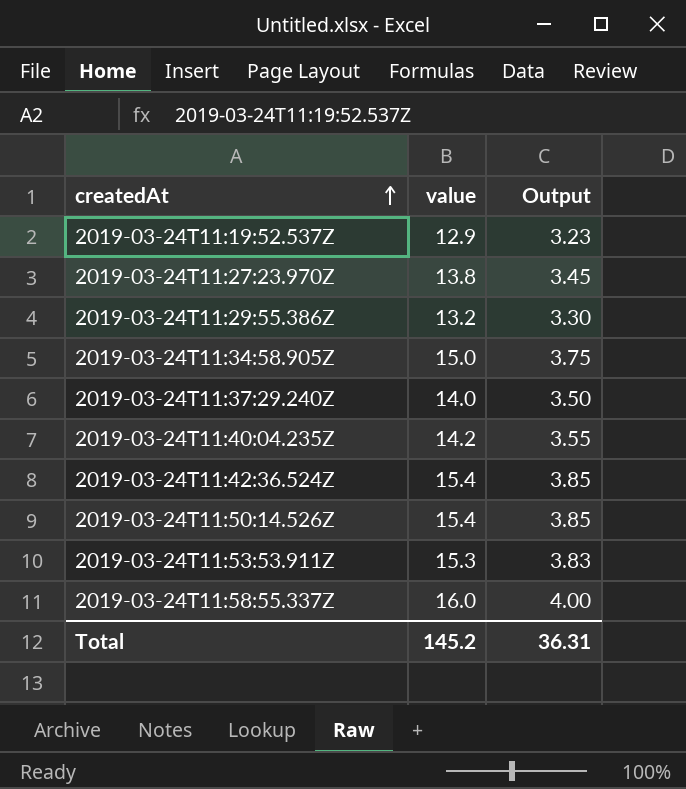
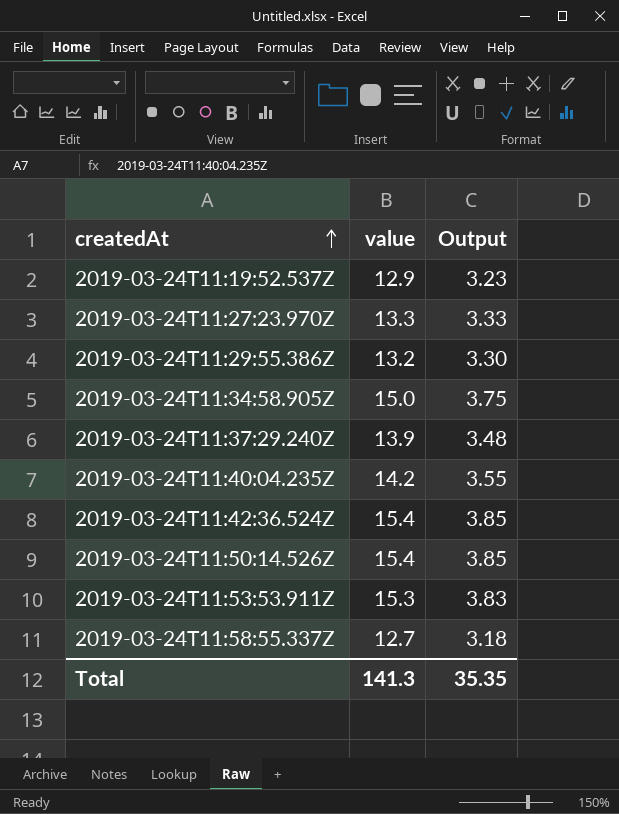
2019-03-24T11:27:23.970Z | value: 13.8 -> 13.3
2019-03-24T11:27:23.970Z | Output: 3.45 -> 3.33
2019-03-24T11:37:29.240Z | value: 14.0 -> 13.9
2019-03-24T11:37:29.240Z | Output: 3.50 -> 3.48
2019-03-24T11:58:55.337Z | value: 16.0 -> 12.7
2019-03-24T11:58:55.337Z | Output: 4.00 -> 3.18
Total | value: 145.2 -> 141.3
Total | Output: 36.31 -> 35.35

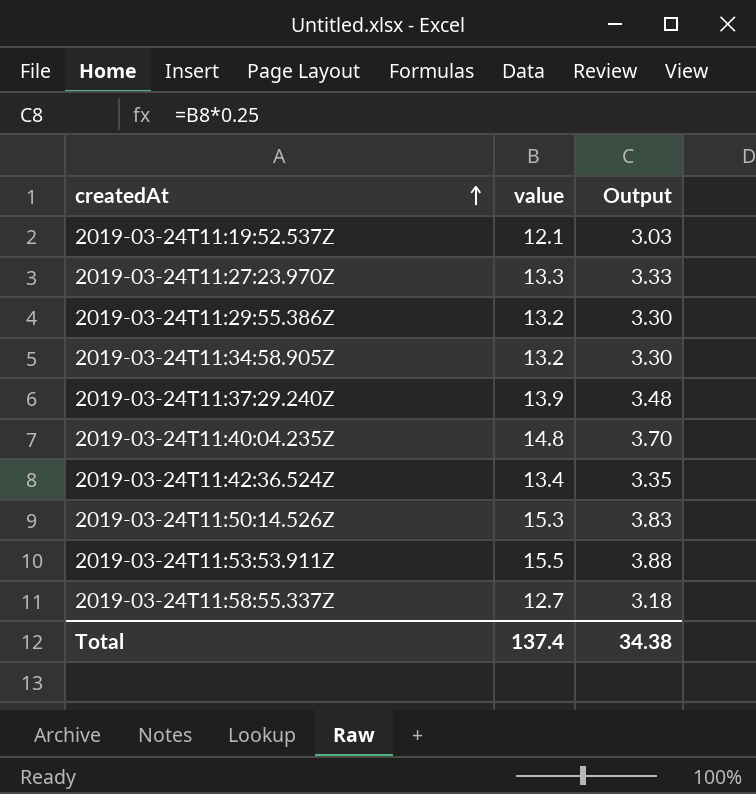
2019-03-24T11:19:52.537Z | value: 12.9 -> 12.1
2019-03-24T11:19:52.537Z | Output: 3.23 -> 3.03
2019-03-24T11:34:58.905Z | value: 15.0 -> 13.2
2019-03-24T11:34:58.905Z | Output: 3.75 -> 3.30
2019-03-24T11:40:04.235Z | value: 14.2 -> 14.8
2019-03-24T11:40:04.235Z | Output: 3.55 -> 3.70
2019-03-24T11:42:36.524Z | value: 15.4 -> 13.4
2019-03-24T11:42:36.524Z | Output: 3.85 -> 3.35
2019-03-24T11:50:14.526Z | value: 15.4 -> 15.3
2019-03-24T11:50:14.526Z | Output: 3.85 -> 3.83
2019-03-24T11:53:53.911Z | value: 15.3 -> 15.5
2019-03-24T11:53:53.911Z | Output: 3.83 -> 3.88
Total | value: 141.3 -> 137.4
Total | Output: 35.35 -> 34.38

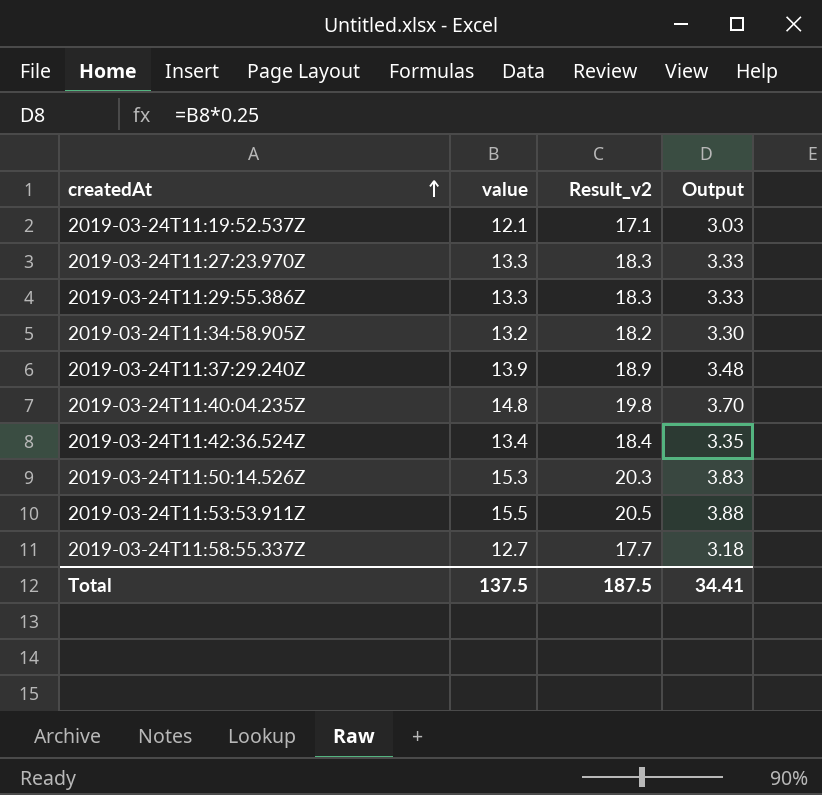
column Result_v2 | formula: none -> [value] + 5
2019-03-24T11:29:55.386Z | value: 13.2 -> 13.3
2019-03-24T11:29:55.386Z | Output: 3.30 -> 3.33
Total | value: 137.4 -> 137.5
Total | Output: 34.38 -> 34.41

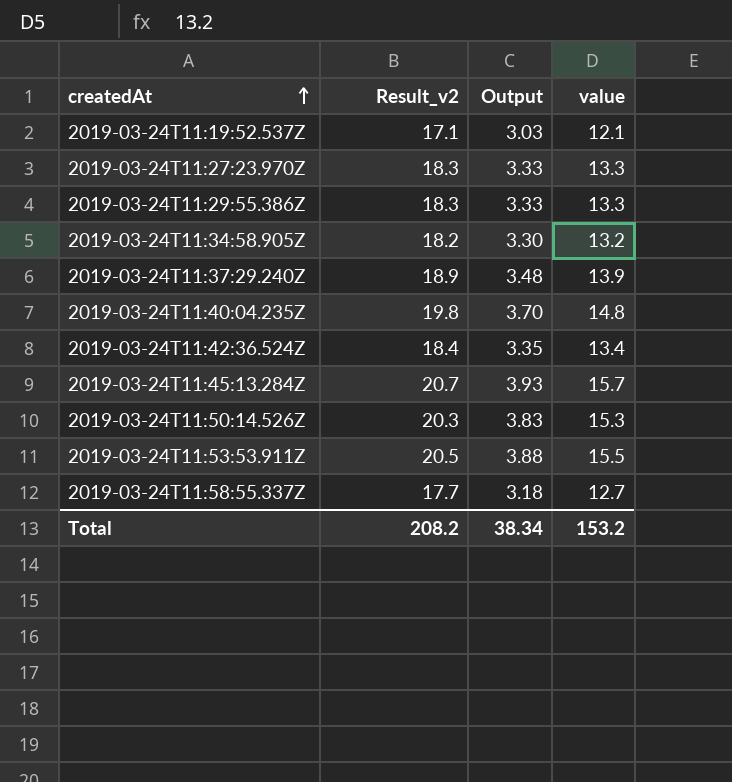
column value | position: 2 -> 4
row 2019-03-24T11:45:13.284Z: none -> 20.7 | 3.93 | 15.7
Total | Result_v2: 187.5 -> 208.2
Total | Output: 34.41 -> 38.34
Total | value: 137.5 -> 153.2

